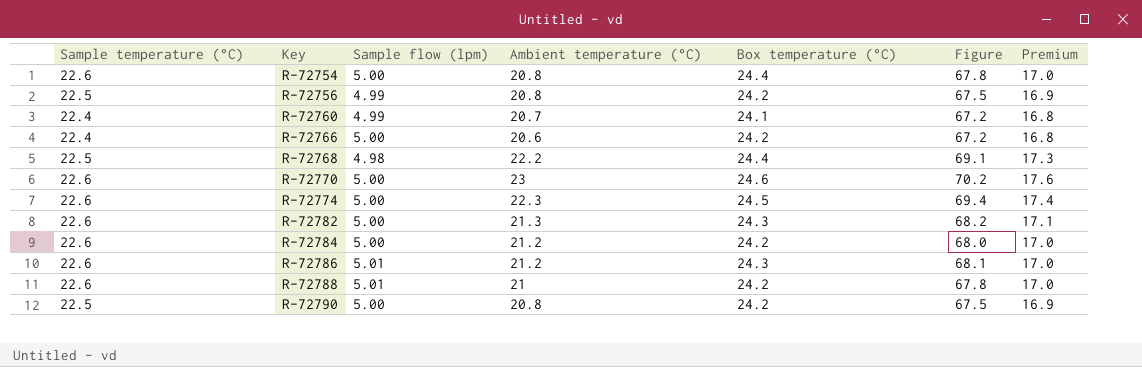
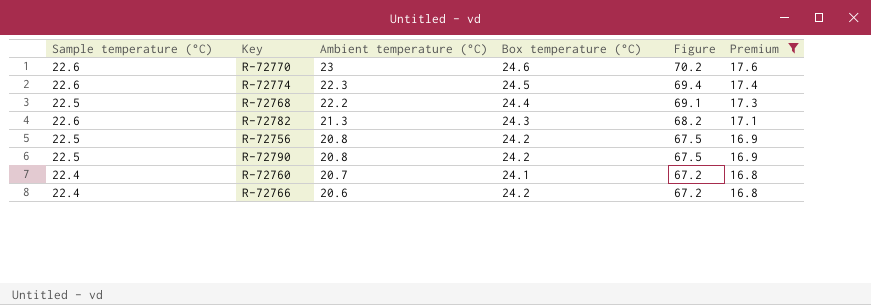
filter: none -> Premium != 17.0
row order: Key ascending -> Ambient temperature (°C) descending
column Sample flow (lpm) | position: 3 -> none

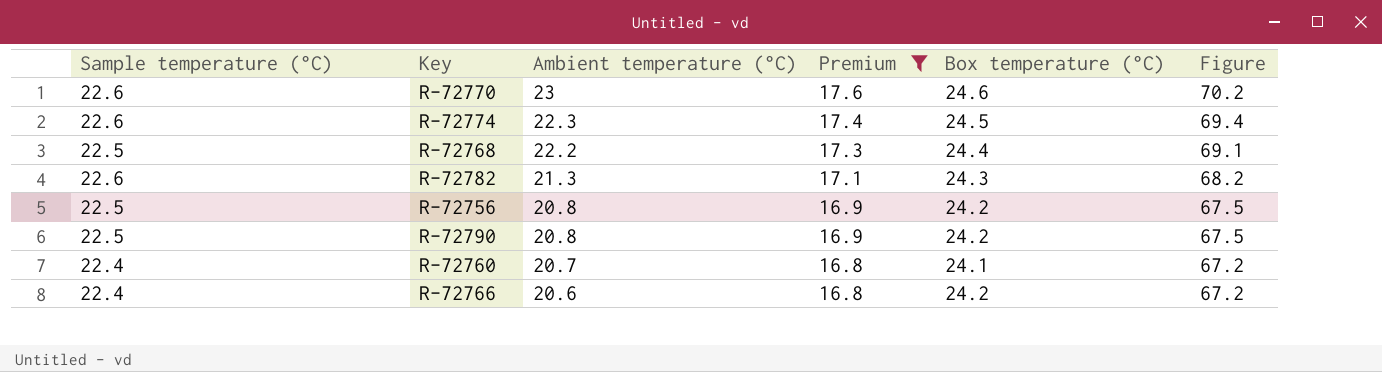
column Premium | position: 6 -> 4

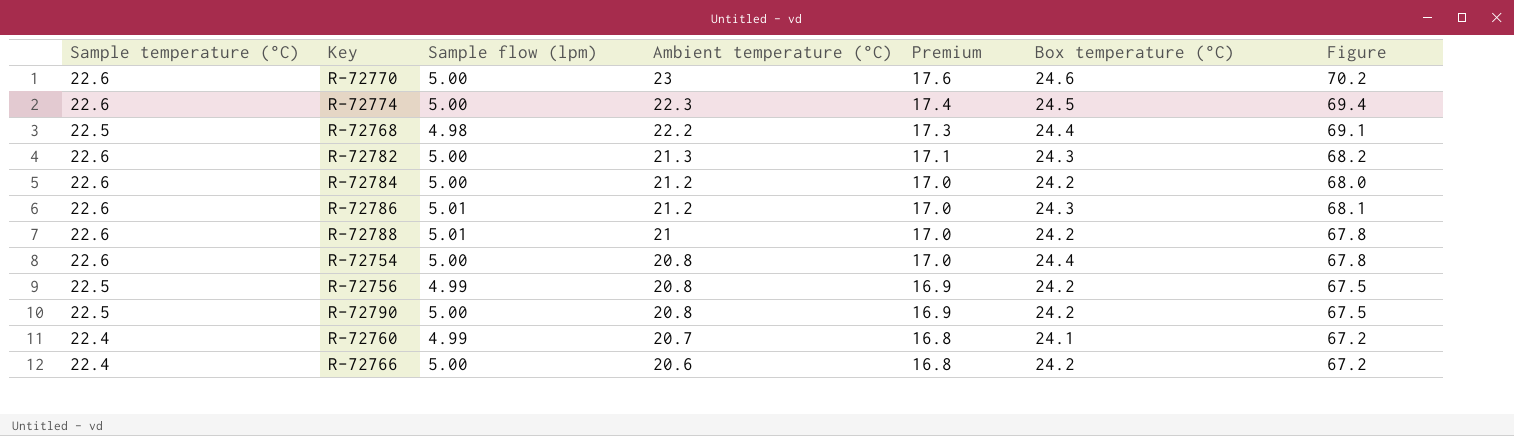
filter: Premium != 17.0 -> none
column Sample flow (lpm) | position: none -> 3

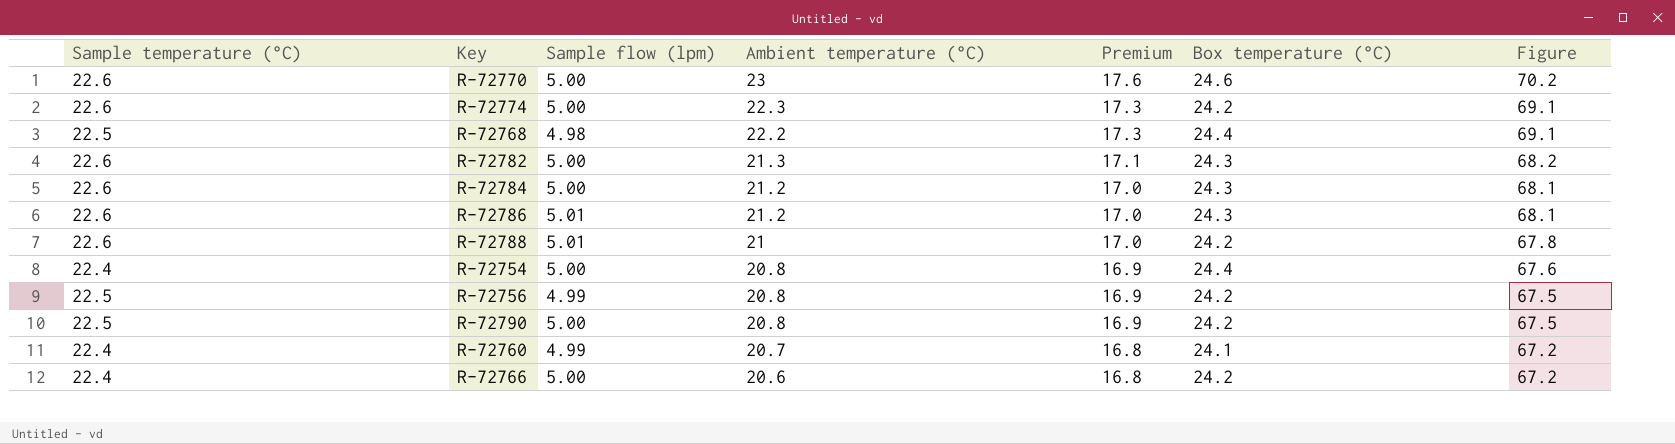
R-72774 | Premium: 17.4 -> 17.3
R-72774 | Box temperature (°C): 24.5 -> 24.2
R-72774 | Figure: 69.4 -> 69.1
R-72784 | Box temperature (°C): 24.2 -> 24.3
R-72784 | Figure: 68.0 -> 68.1
R-72754 | Sample temperature (°C): 22.6 -> 22.4
R-72754 | Premium: 17.0 -> 16.9
R-72754 | Figure: 67.8 -> 67.6

